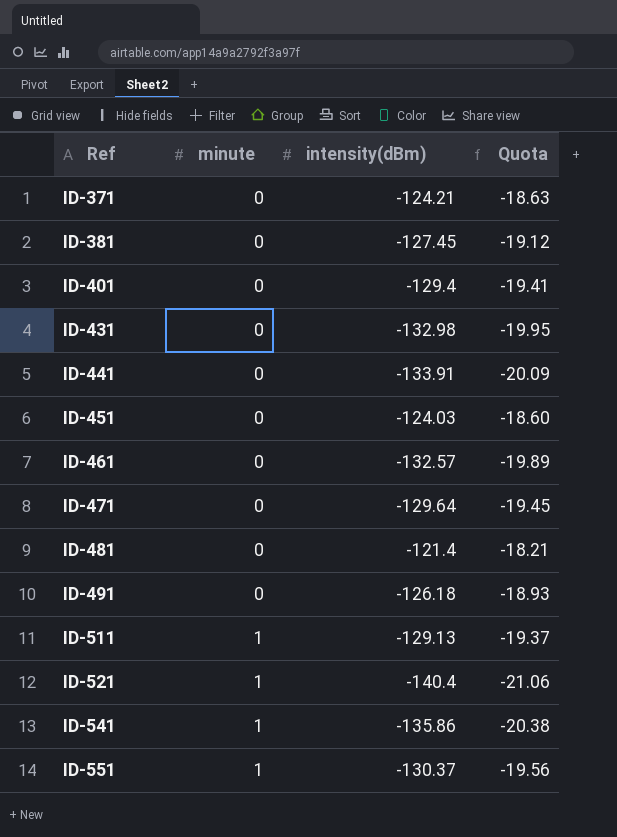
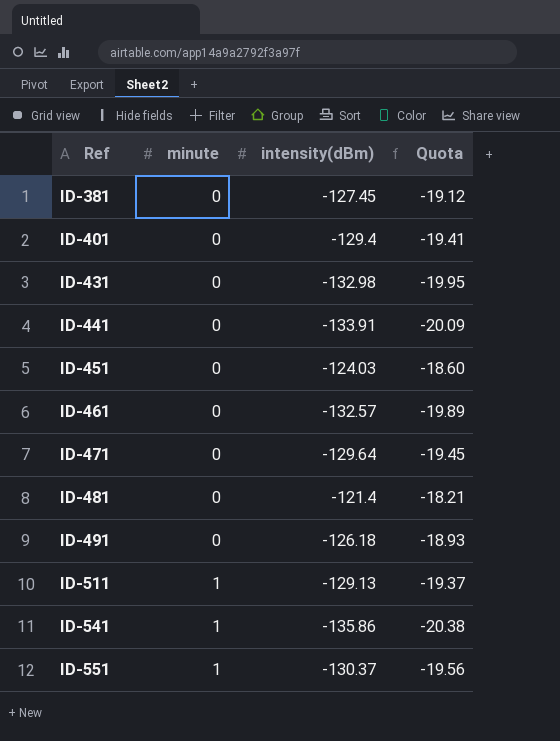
row ID-371: 0 | -124.21 | -18.63 -> none
row ID-521: 1 | -140.4 | -21.06 -> none

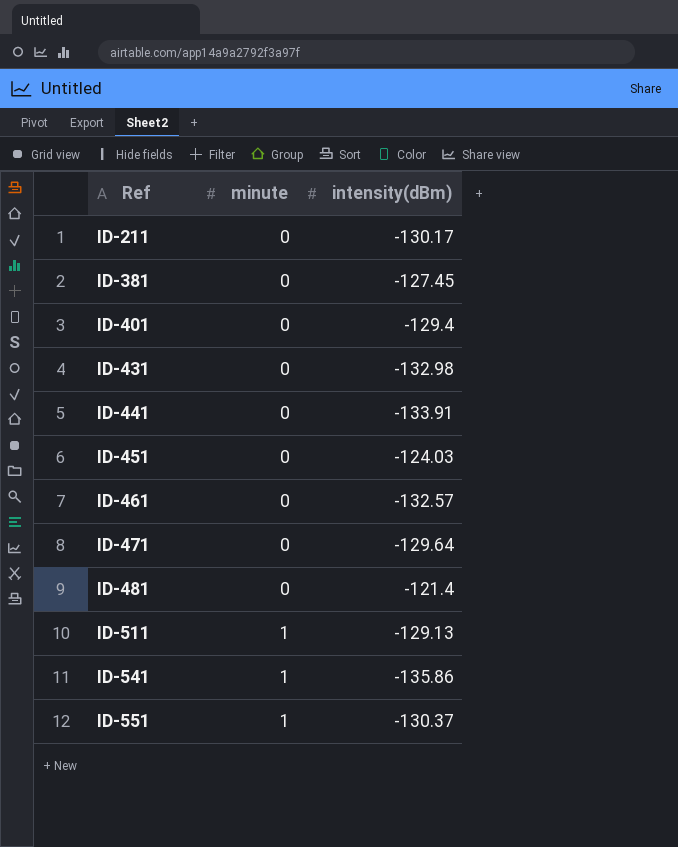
column Quota | formula: [intensity(dBm)] * 0.15 -> none
row ID-491: 0 | -126.18 | -18.93 -> none
row ID-211: none -> 0 | -130.17

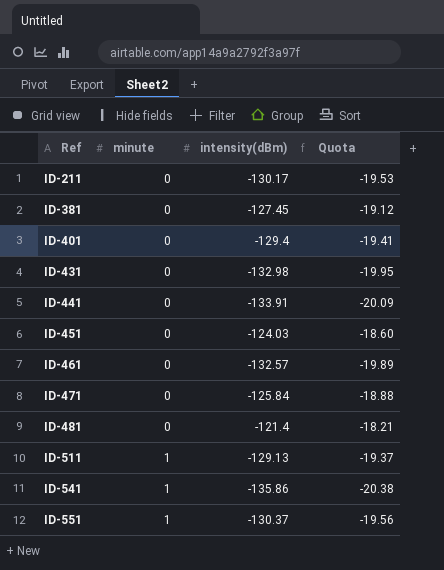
column Quota | formula: none -> [intensity(dBm)] * 0.15
ID-471 | intensity(dBm): -129.64 -> -125.84

